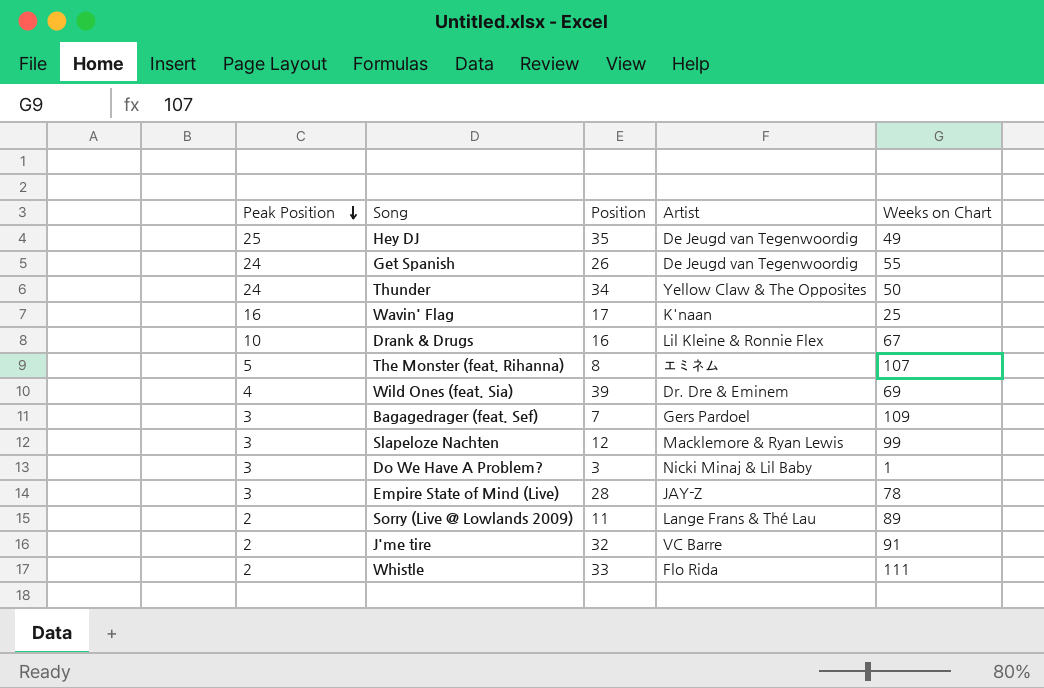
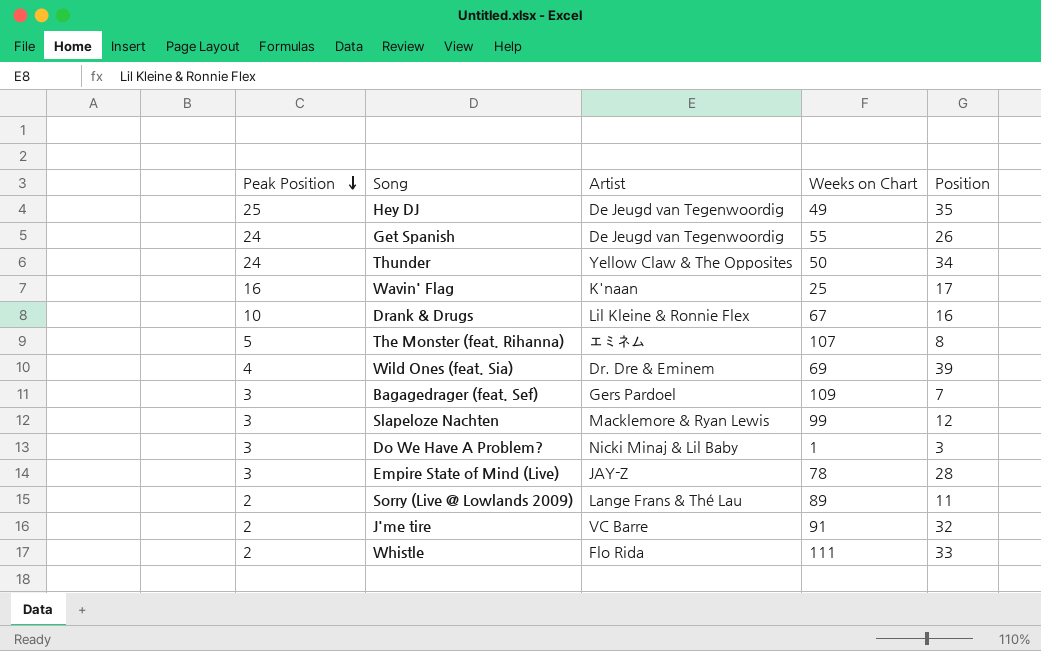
column Position | position: 3 -> 5

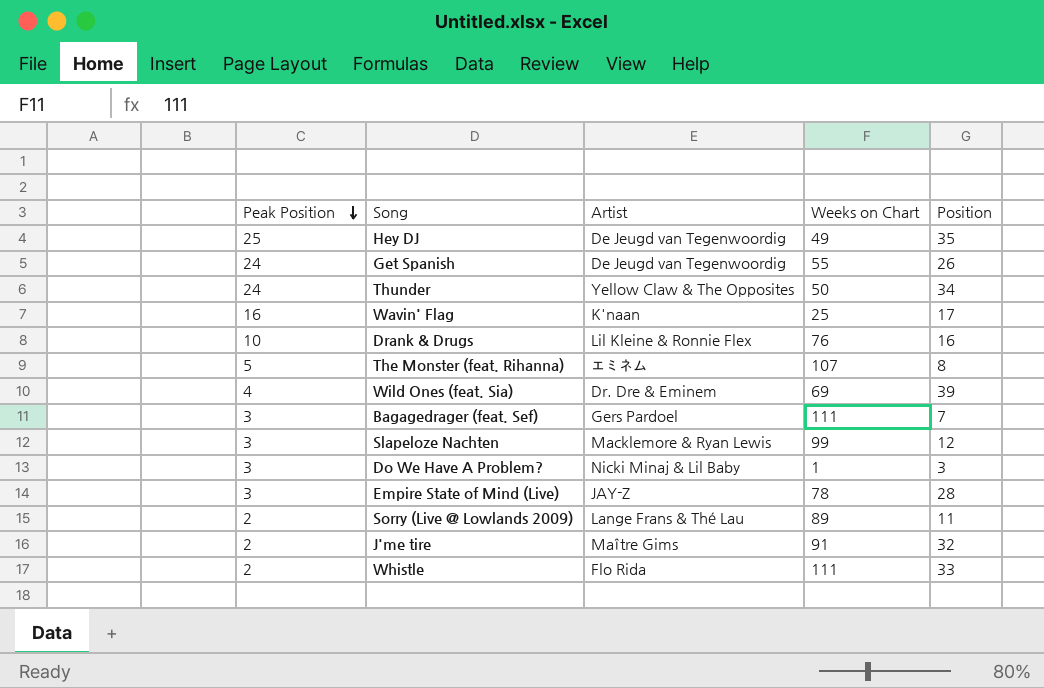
Drank & Drugs | Weeks on Chart: 67 -> 76
Bagagedrager (feat. Sef) | Weeks on Chart: 109 -> 111
J'me tire | Artist: VC Barre -> Maître Gims

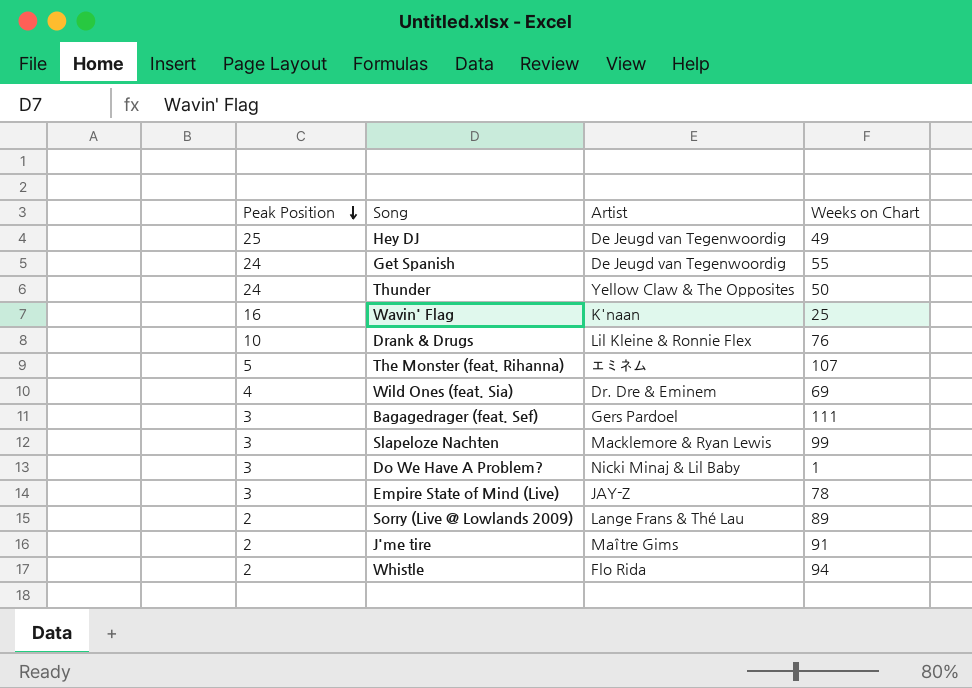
column Position | position: 5 -> none
Whistle | Weeks on Chart: 111 -> 94

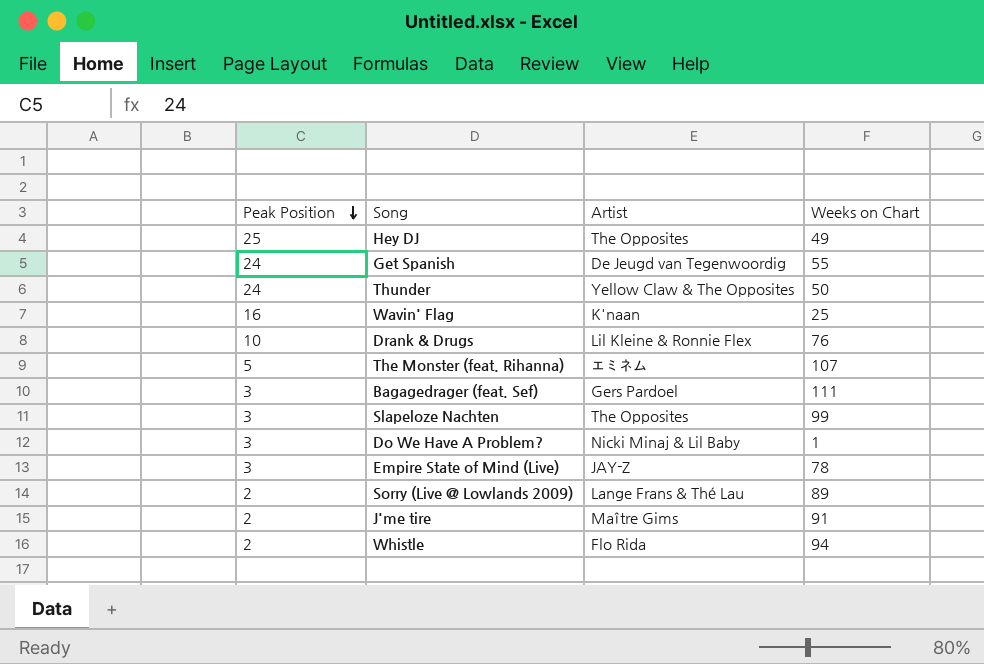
row Wild Ones (feat. Sia): 4 | Dr. Dre & Eminem | 69 -> none
Hey DJ | Artist: De Jeugd van Tegenwoordig -> The Opposites
Slapeloze Nachten | Artist: Macklemore & Ryan Lewis -> The Opposites

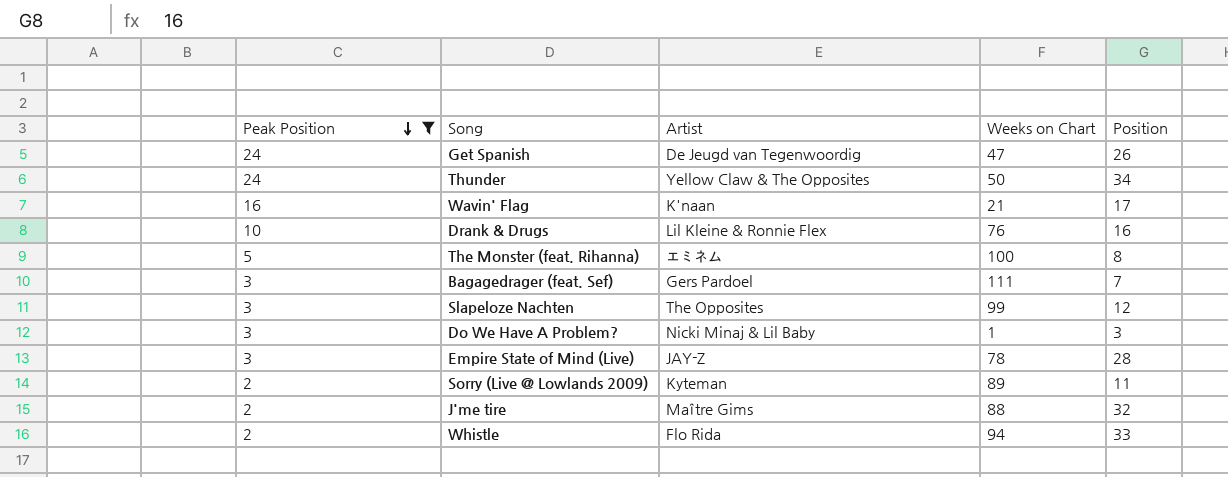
filter: none -> Peak Position != 25
column Position | position: none -> 5
Get Spanish | Weeks on Chart: 55 -> 47
Wavin' Flag | Weeks on Chart: 25 -> 21
The Monster (feat. Rihanna) | Weeks on Chart: 107 -> 100
Sorry (Live @ Lowlands 2009) | Artist: Lange Frans & Thé Lau -> Kyteman
J'me tire | Weeks on Chart: 91 -> 88

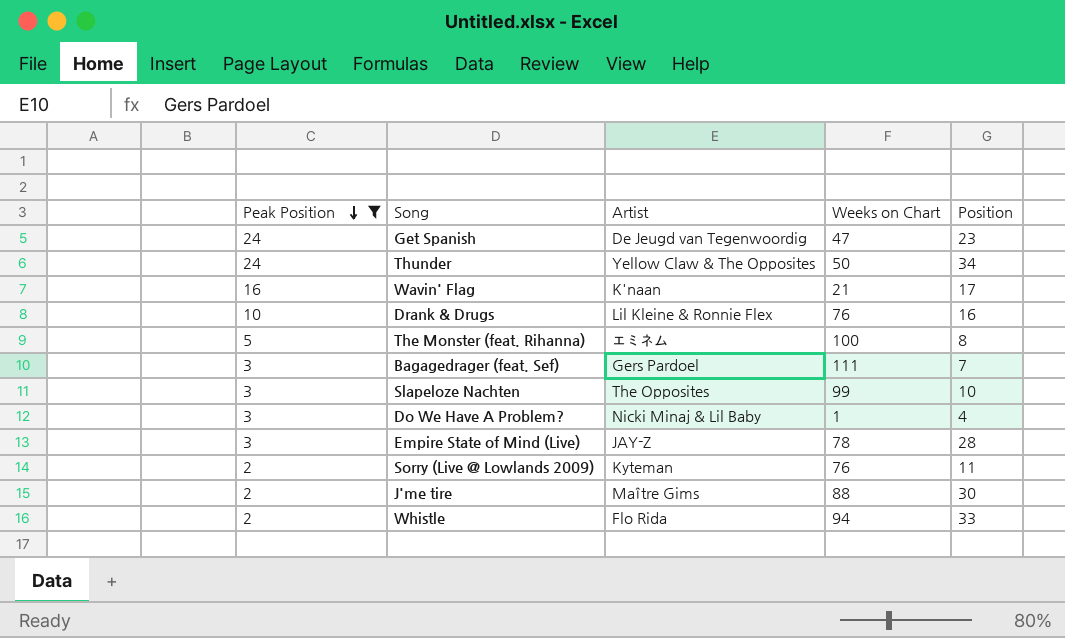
Get Spanish | Position: 26 -> 23
Slapeloze Nachten | Position: 12 -> 10
Do We Have A Problem? | Position: 3 -> 4
Sorry (Live @ Lowlands 2009) | Weeks on Chart: 89 -> 76
J'me tire | Position: 32 -> 30

